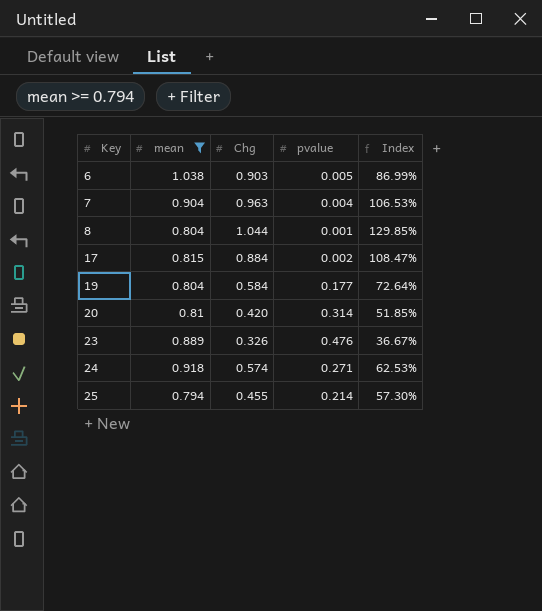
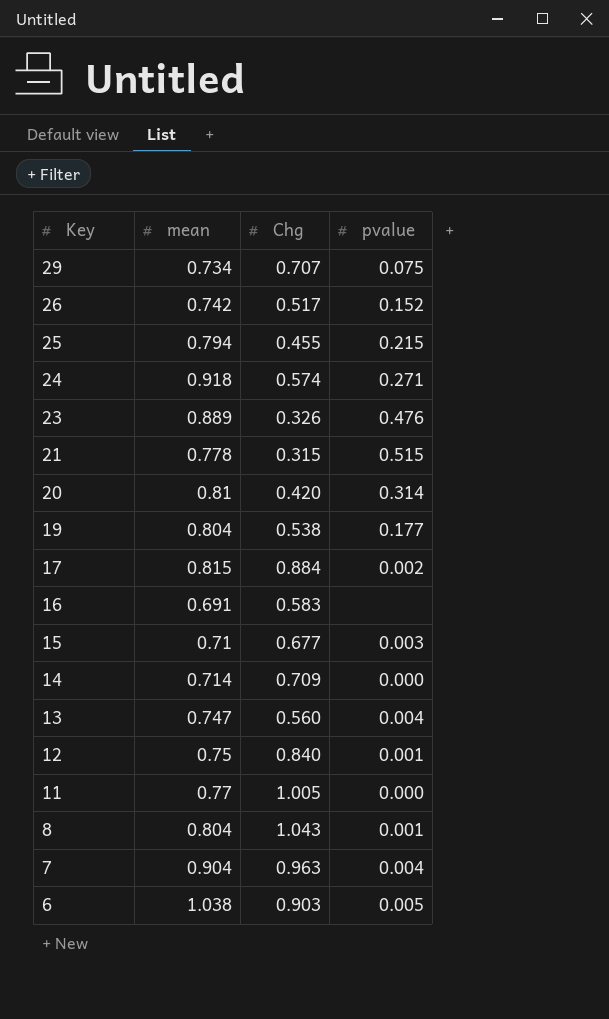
filter: mean >= 0.794 -> none
row order: Key ascending -> Key descending
column Index | formula: [Chg] / [mean] -> none
25 | pvalue: 0.214 -> 0.215
19 | Chg: 0.584 -> 0.538
8 | Chg: 1.044 -> 1.043

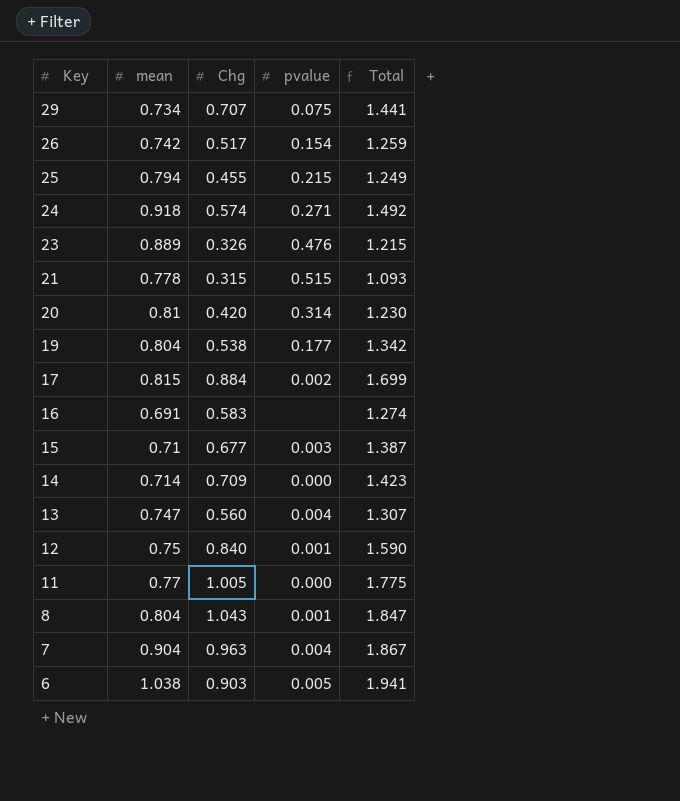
column Total | formula: none -> [mean] + [Chg]
26 | pvalue: 0.152 -> 0.154

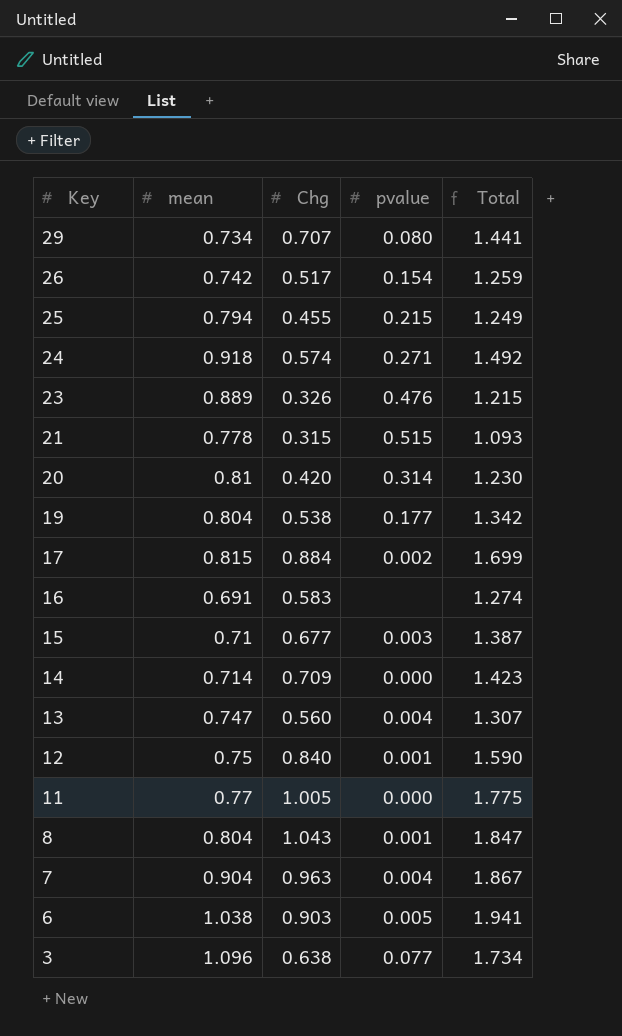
29 | pvalue: 0.075 -> 0.080
row 3: none -> 1.096 | 0.638 | 0.077 | 1.734

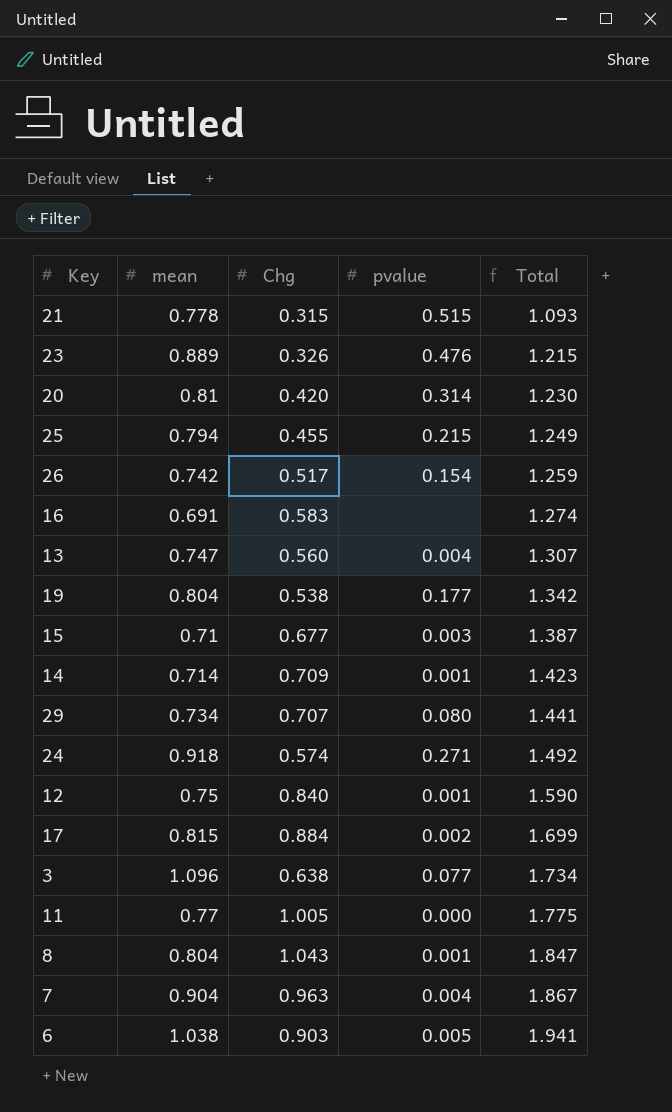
row order: Key descending -> Total ascending
14 | pvalue: 0.000 -> 0.001

